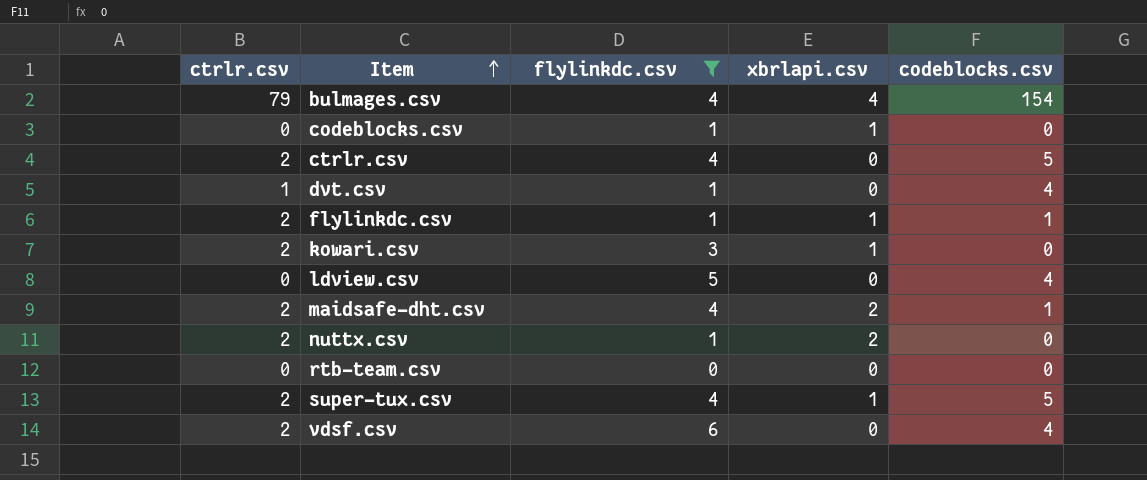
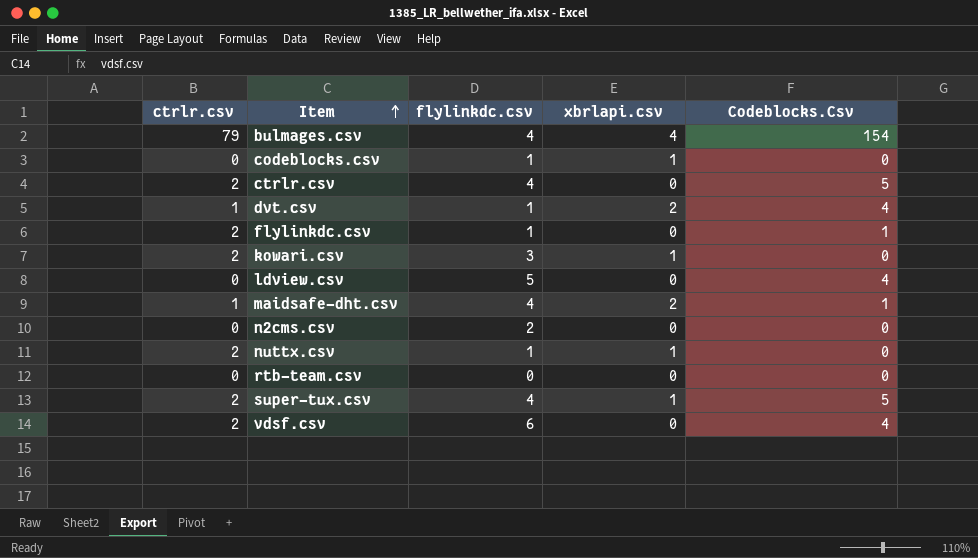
filter: flylinkdc.csv != 2 -> none
column name: codeblocks.csv -> Codeblocks.Csv
dvt.csv | xbrlapi.csv: 0 -> 2
flylinkdc.csv | xbrlapi.csv: 1 -> 0
maidsafe-dht.csv | ctrlr.csv: 2 -> 1
nuttx.csv | xbrlapi.csv: 2 -> 1

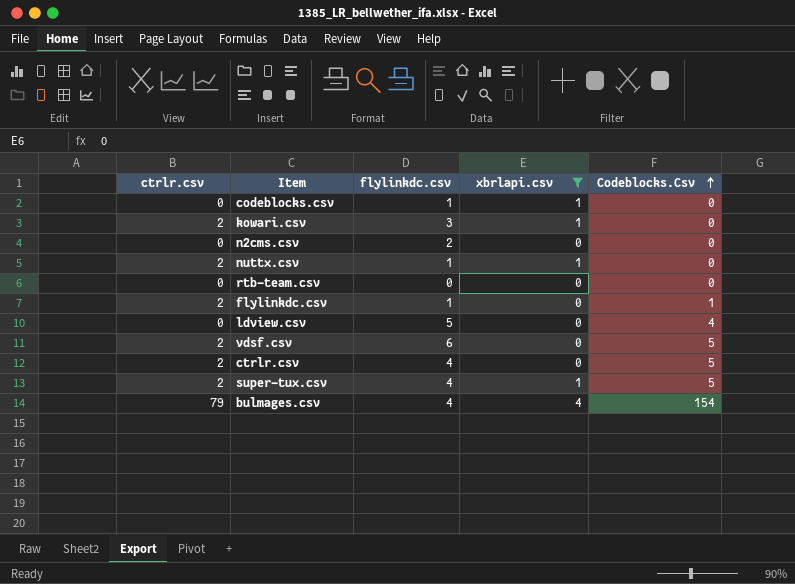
filter: none -> xbrlapi.csv != 2
row order: Item ascending -> Codeblocks.Csv ascending
vdsf.csv | Codeblocks.Csv: 4 -> 5

